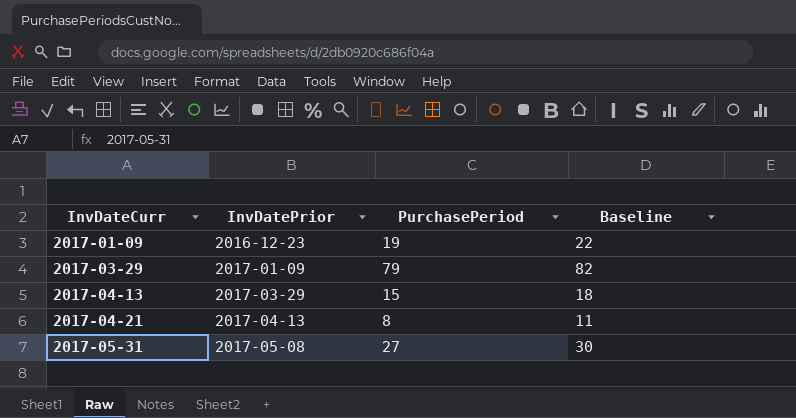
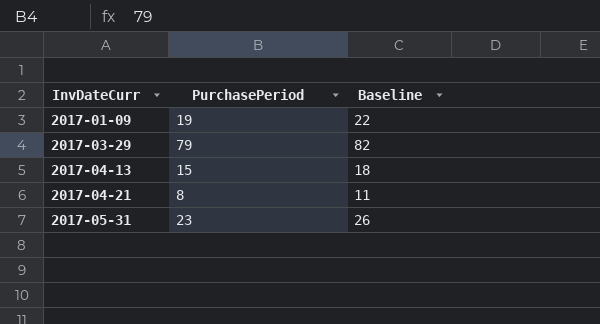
column InvDatePrior | position: 2 -> none
2017-05-31 | PurchasePeriod: 27 -> 23
2017-05-31 | Baseline: 30 -> 26

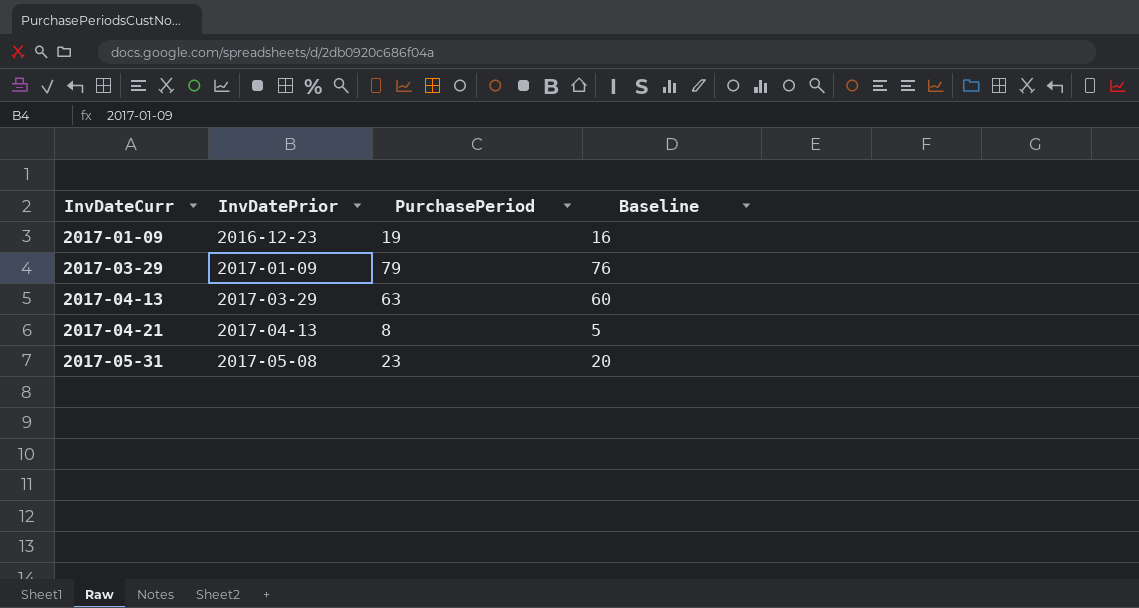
column InvDatePrior | position: none -> 2
column Baseline | formula: [PurchasePeriod] + 3 -> [PurchasePeriod] - 3
2017-04-13 | PurchasePeriod: 15 -> 63

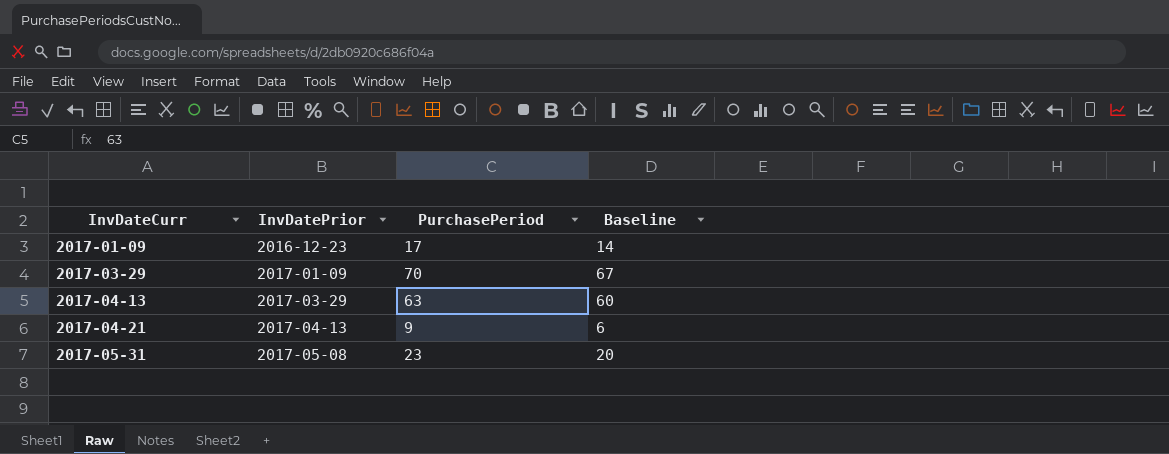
2017-01-09 | PurchasePeriod: 19 -> 17
2017-01-09 | Baseline: 16 -> 14
2017-03-29 | PurchasePeriod: 79 -> 70
2017-03-29 | Baseline: 76 -> 67
2017-04-21 | PurchasePeriod: 8 -> 9
2017-04-21 | Baseline: 5 -> 6

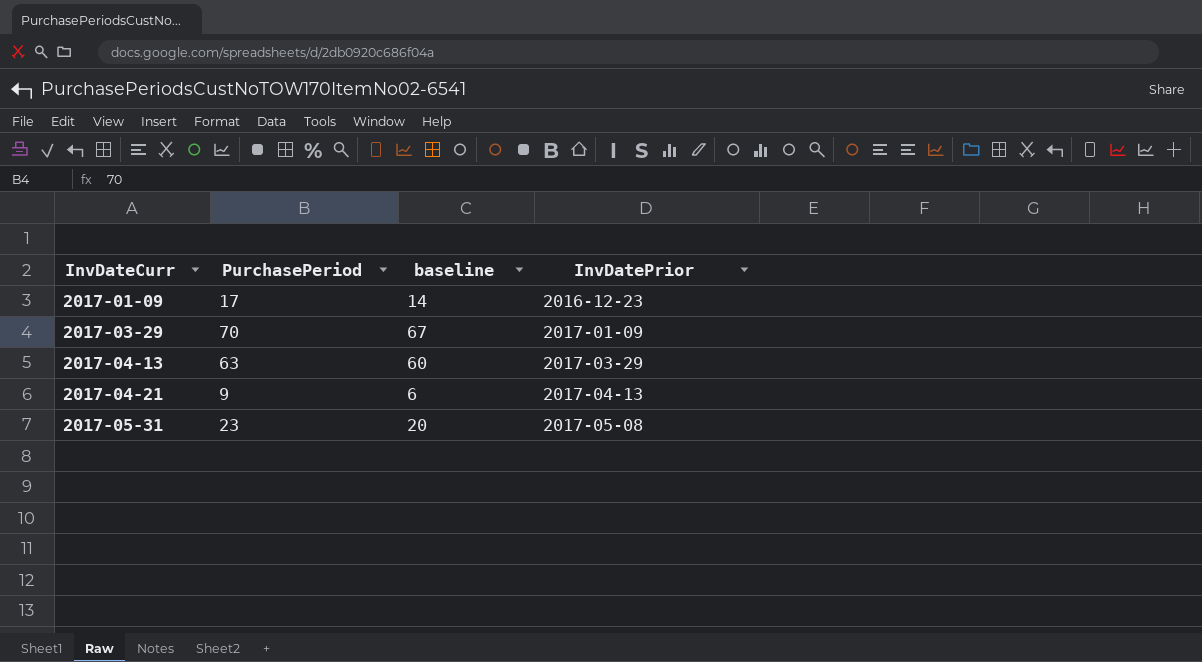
column name: Baseline -> baseline
column InvDatePrior | position: 2 -> 4

